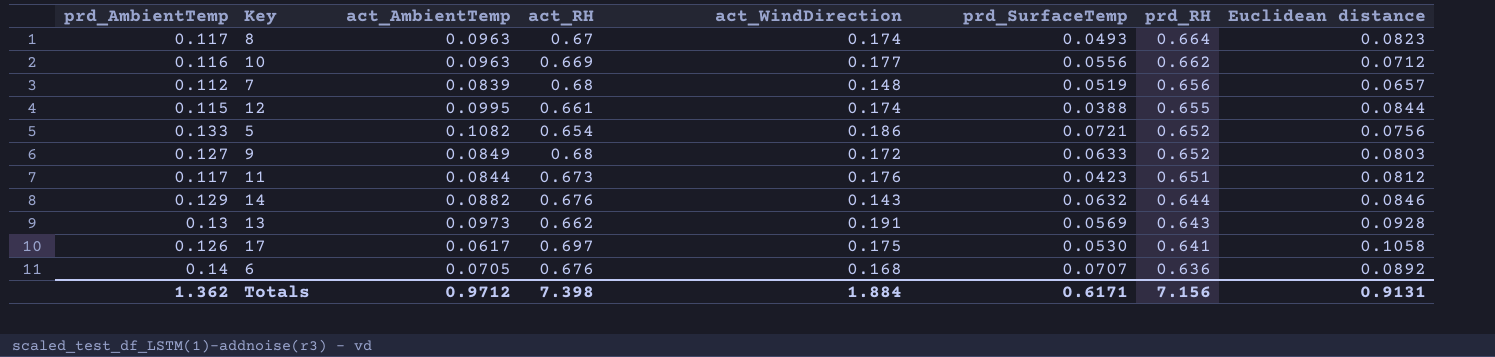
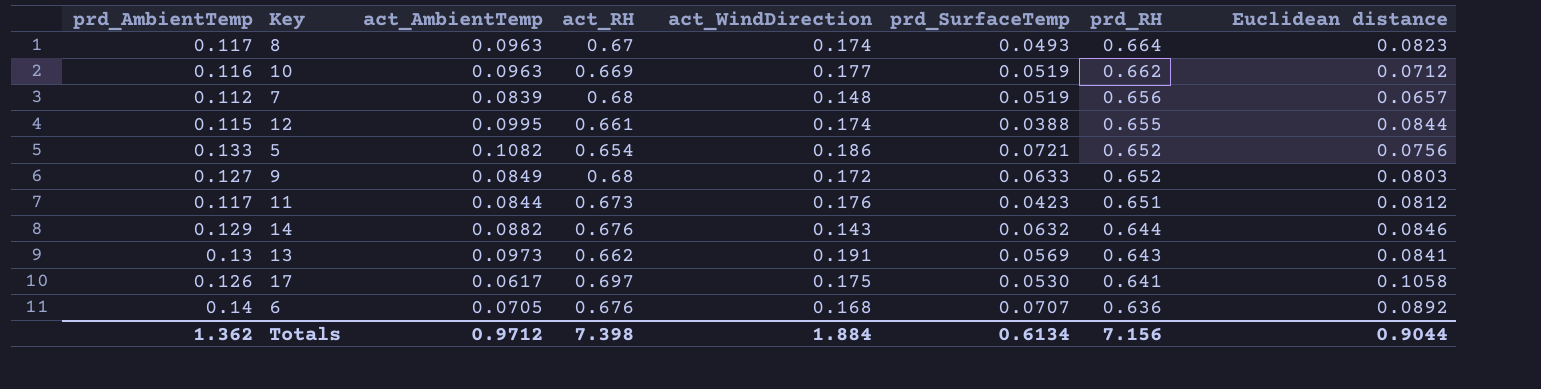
10 | prd_SurfaceTemp: 0.0556 -> 0.0519
13 | Euclidean distance: 0.0928 -> 0.0841
Totals | prd_SurfaceTemp: 0.6171 -> 0.6134
Totals | Euclidean distance: 0.9131 -> 0.9044

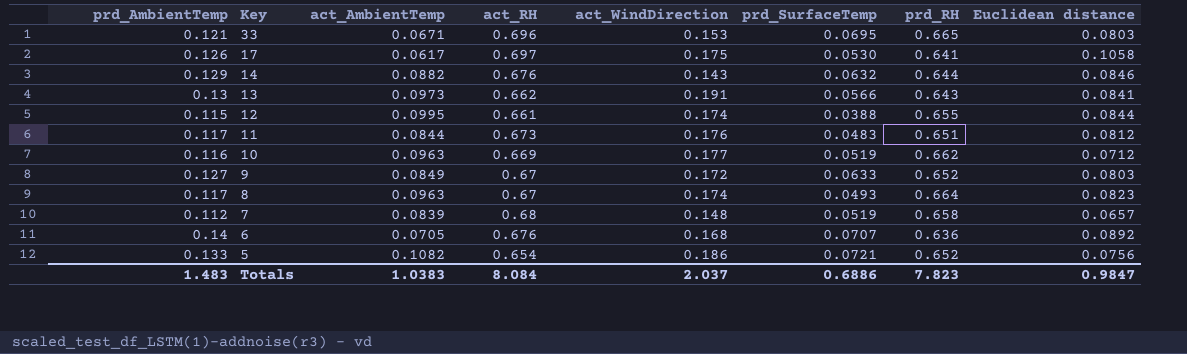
row order: prd_RH descending -> Key descending
row 33: none -> 0.121 | 0.0671 | 0.696 | 0.153 | 0.0695 | 0.665 | 0.0803
13 | prd_SurfaceTemp: 0.0569 -> 0.0566
11 | prd_SurfaceTemp: 0.0423 -> 0.0483
9 | act_RH: 0.68 -> 0.67
7 | prd_RH: 0.656 -> 0.658
Totals | prd_AmbientTemp: 1.362 -> 1.483
Totals | act_AmbientTemp: 0.9712 -> 1.0383
Totals | act_RH: 7.398 -> 8.084
Totals | act_WindDirection: 1.884 -> 2.037
Totals | prd_SurfaceTemp: 0.6134 -> 0.6886
Totals | prd_RH: 7.156 -> 7.823
Totals | Euclidean distance: 0.9044 -> 0.9847

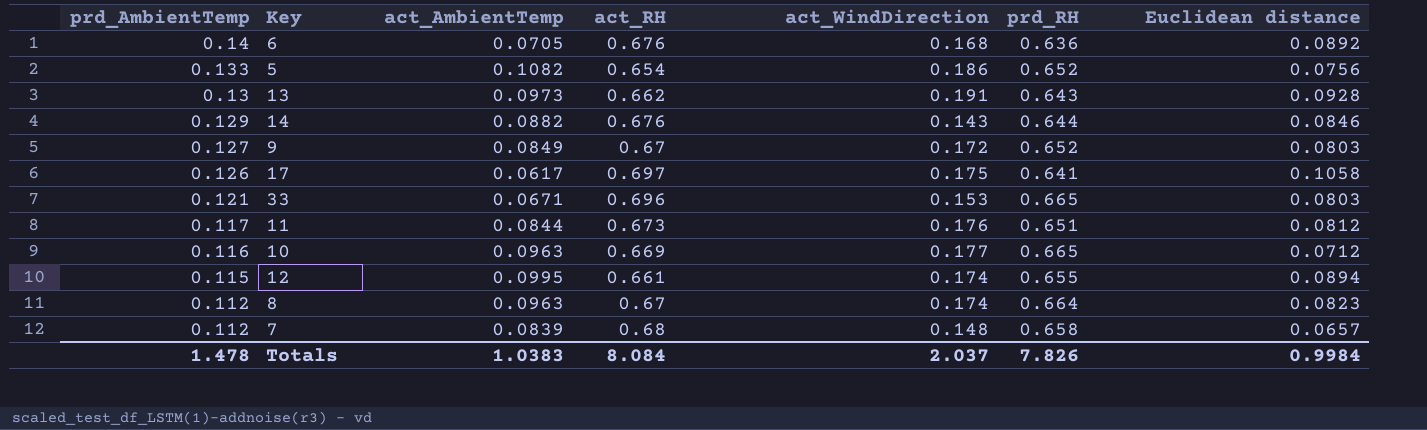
row order: Key descending -> prd_AmbientTemp descending
column prd_SurfaceTemp | position: 6 -> none
13 | Euclidean distance: 0.0841 -> 0.0928
10 | prd_RH: 0.662 -> 0.665
12 | Euclidean distance: 0.0844 -> 0.0894
8 | prd_AmbientTemp: 0.117 -> 0.112
Totals | prd_AmbientTemp: 1.483 -> 1.478
Totals | prd_RH: 7.823 -> 7.826
Totals | Euclidean distance: 0.9847 -> 0.9984

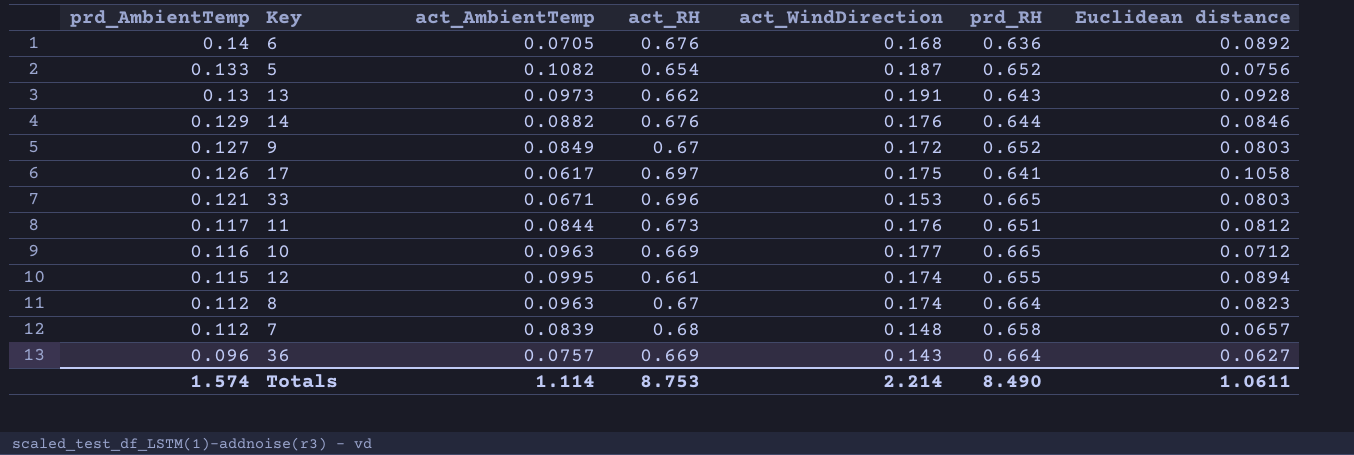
5 | act_WindDirection: 0.186 -> 0.187
14 | act_WindDirection: 0.143 -> 0.176
row 36: none -> 0.096 | 0.0757 | 0.669 | 0.143 | 0.664 | 0.0627
Totals | prd_AmbientTemp: 1.478 -> 1.574
Totals | act_AmbientTemp: 1.0383 -> 1.114
Totals | act_RH: 8.084 -> 8.753
Totals | act_WindDirection: 2.037 -> 2.214
Totals | prd_RH: 7.826 -> 8.490
Totals | Euclidean distance: 0.9984 -> 1.0611

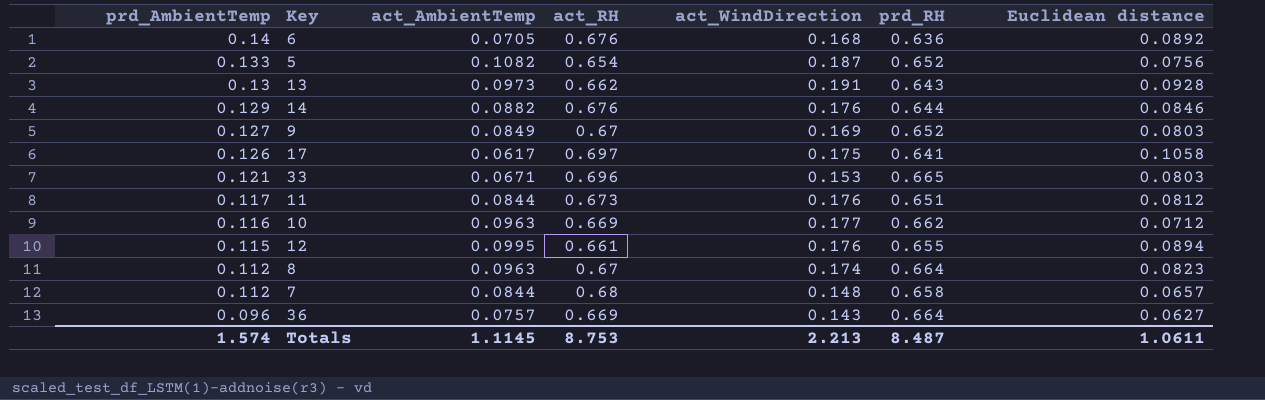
9 | act_WindDirection: 0.172 -> 0.169
10 | prd_RH: 0.665 -> 0.662
12 | act_WindDirection: 0.174 -> 0.176
7 | act_AmbientTemp: 0.0839 -> 0.0844
Totals | act_AmbientTemp: 1.114 -> 1.1145
Totals | act_WindDirection: 2.214 -> 2.213
Totals | prd_RH: 8.490 -> 8.487

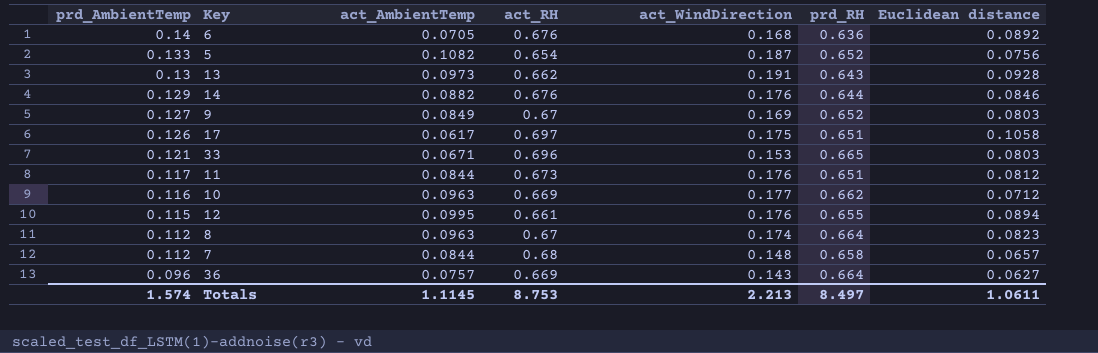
17 | prd_RH: 0.641 -> 0.651
Totals | prd_RH: 8.487 -> 8.497

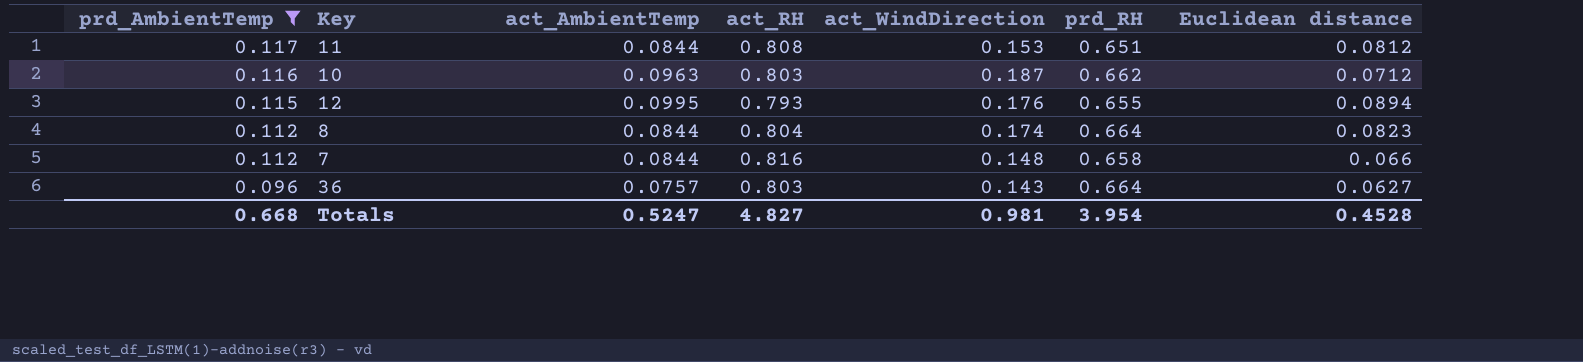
filter: none -> prd_AmbientTemp <= 0.117
11 | act_RH: 0.673 -> 0.808
11 | act_WindDirection: 0.176 -> 0.153
10 | act_RH: 0.669 -> 0.803
10 | act_WindDirection: 0.177 -> 0.187
12 | act_RH: 0.661 -> 0.793
8 | act_AmbientTemp: 0.0963 -> 0.0844
8 | act_RH: 0.67 -> 0.804
7 | act_RH: 0.68 -> 0.816
7 | Euclidean distance: 0.0657 -> 0.066
36 | act_RH: 0.669 -> 0.803
Totals | prd_AmbientTemp: 1.574 -> 0.668
Totals | act_AmbientTemp: 1.1145 -> 0.5247
Totals | act_RH: 8.753 -> 4.827
Totals | act_WindDirection: 2.213 -> 0.981
Totals | prd_RH: 8.497 -> 3.954
Totals | Euclidean distance: 1.0611 -> 0.4528

